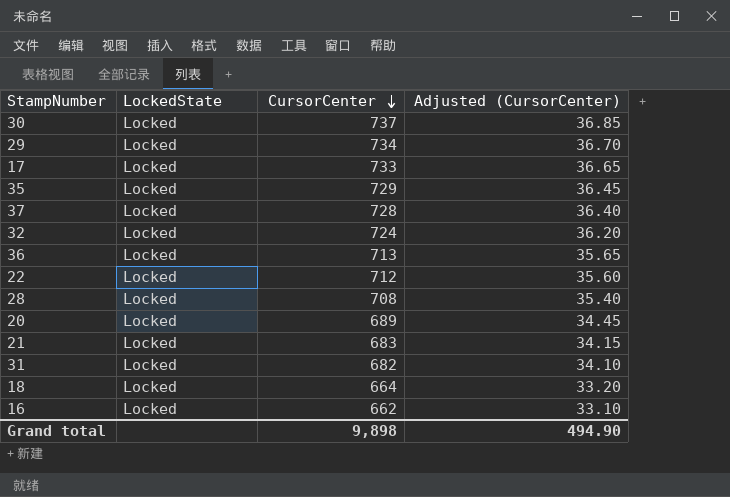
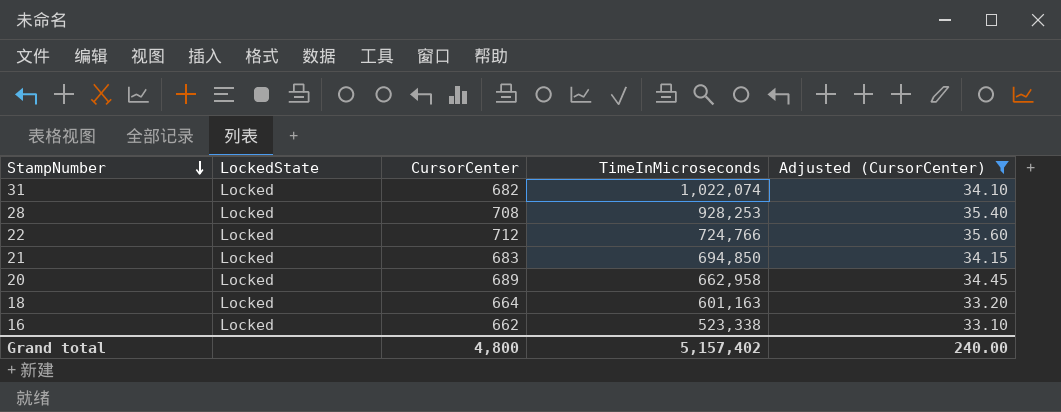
filter: none -> Adjusted (CursorCenter) <= 35.60
row order: CursorCenter descending -> StampNumber descending
column TimeInMicroseconds | position: none -> 4
Grand total | CursorCenter: 9,898 -> 4,800
Grand total | Adjusted (CursorCenter): 494.90 -> 240.00

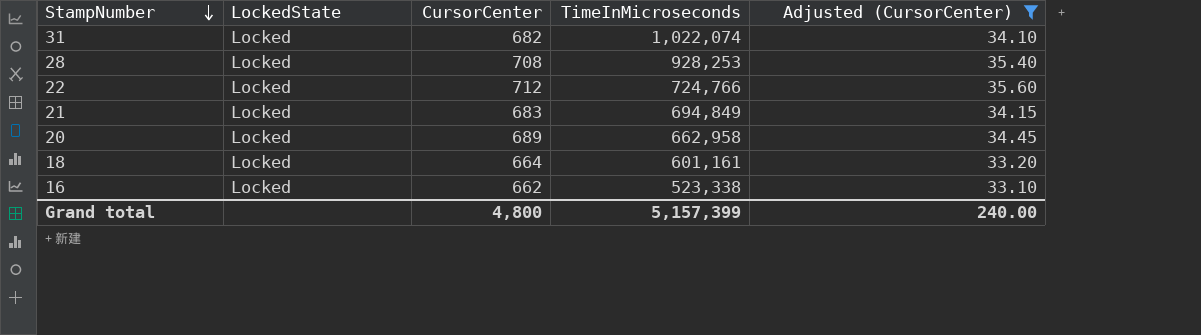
21 | TimeInMicroseconds: 694,850 -> 694,849
18 | TimeInMicroseconds: 601,163 -> 601,161
Grand total | TimeInMicroseconds: 5,157,402 -> 5,157,399

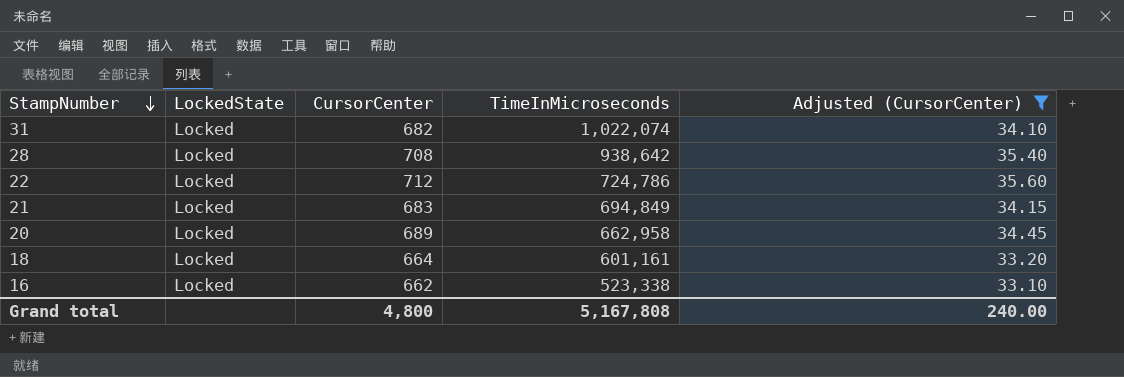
28 | TimeInMicroseconds: 928,253 -> 938,642
22 | TimeInMicroseconds: 724,766 -> 724,786
Grand total | TimeInMicroseconds: 5,157,399 -> 5,167,808

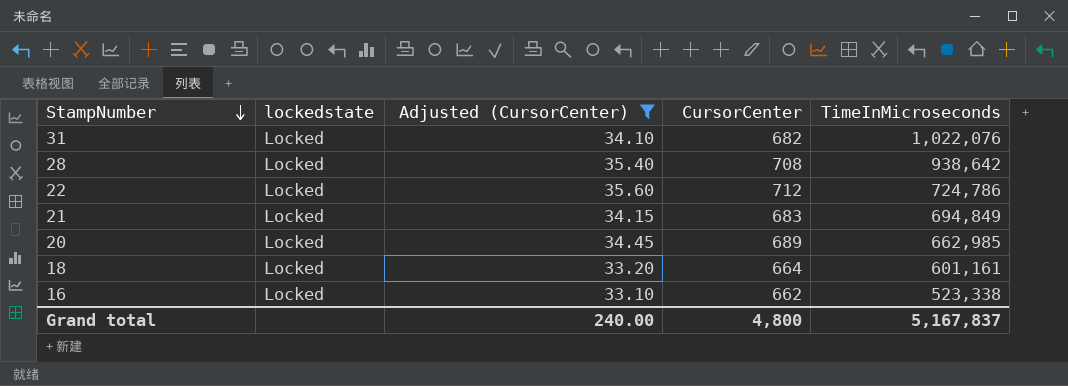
column name: LockedState -> lockedstate
column Adjusted (CursorCenter) | position: 5 -> 3
31 | TimeInMicroseconds: 1,022,074 -> 1,022,076
20 | TimeInMicroseconds: 662,958 -> 662,985
Grand total | TimeInMicroseconds: 5,167,808 -> 5,167,837

